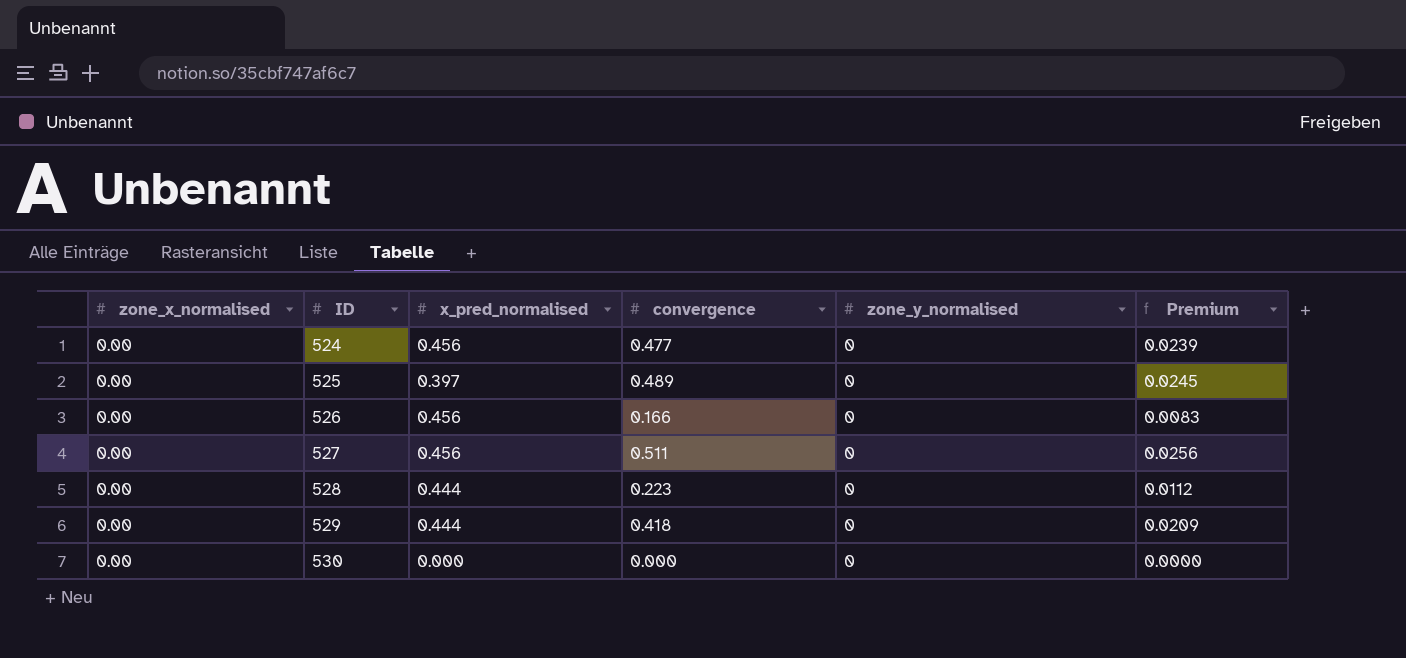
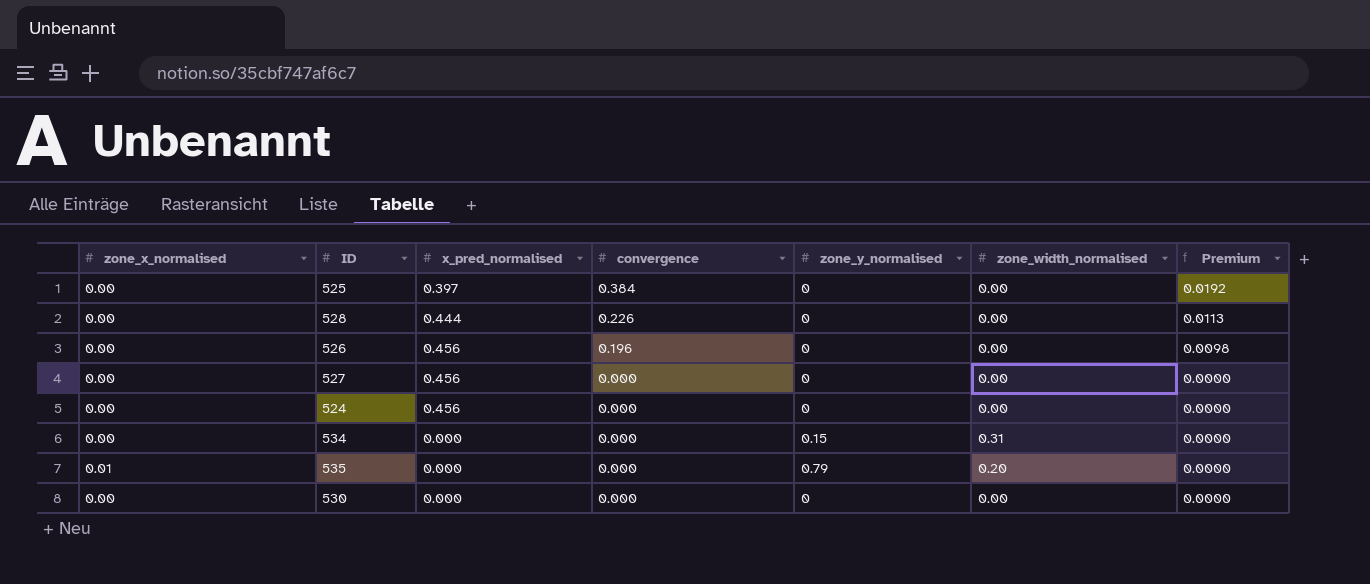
row order: ID ascending -> convergence descending
column zone_width_normalised | position: none -> 6
row 529: 0.00 | 0.444 | 0.418 | 0 | 0.0209 -> none
525 | convergence: 0.489 -> 0.384
525 | Premium: 0.0245 -> 0.0192
528 | convergence: 0.223 -> 0.226
528 | Premium: 0.0112 -> 0.0113
526 | convergence: 0.166 -> 0.196
526 | Premium: 0.0083 -> 0.0098
527 | convergence: 0.511 -> 0.000
527 | Premium: 0.0256 -> 0.0000
524 | convergence: 0.477 -> 0.000
524 | Premium: 0.0239 -> 0.0000
row 534: none -> 0.00 | 0.000 | 0.000 | 0.15 | 0.31 | 0.0000
row 535: none -> 0.01 | 0.000 | 0.000 | 0.79 | 0.20 | 0.0000

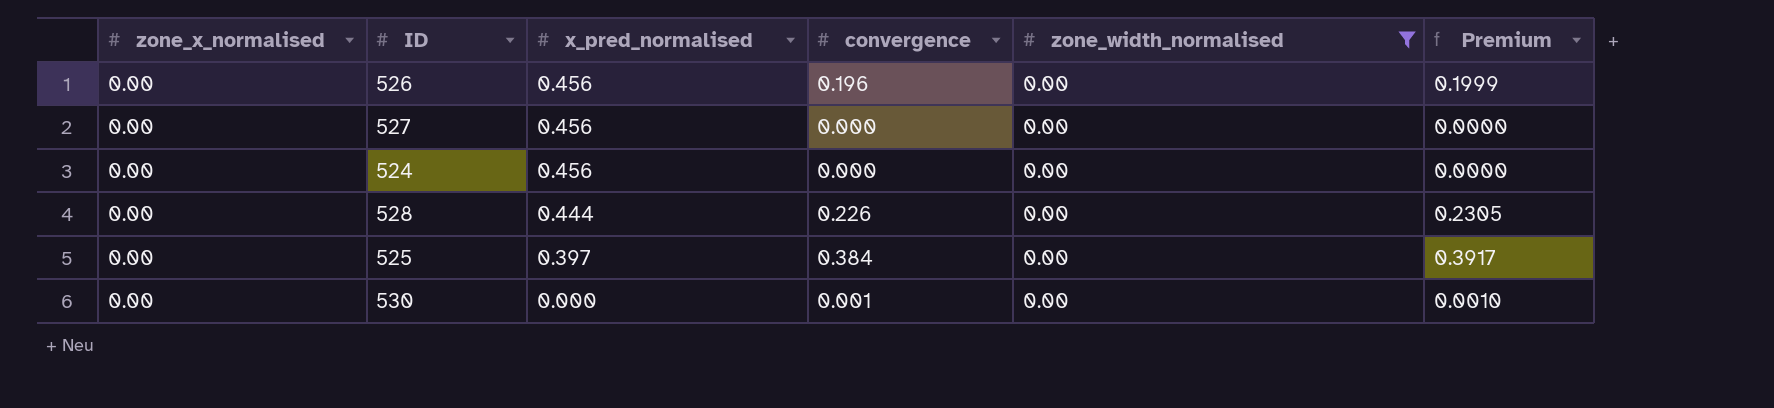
filter: none -> zone_width_normalised = 0.00
row order: convergence descending -> x_pred_normalised descending
column zone_y_normalised | position: 5 -> none
column Premium | formula: [convergence] * 0.05 -> [convergence] * 1.02
530 | convergence: 0.000 -> 0.001

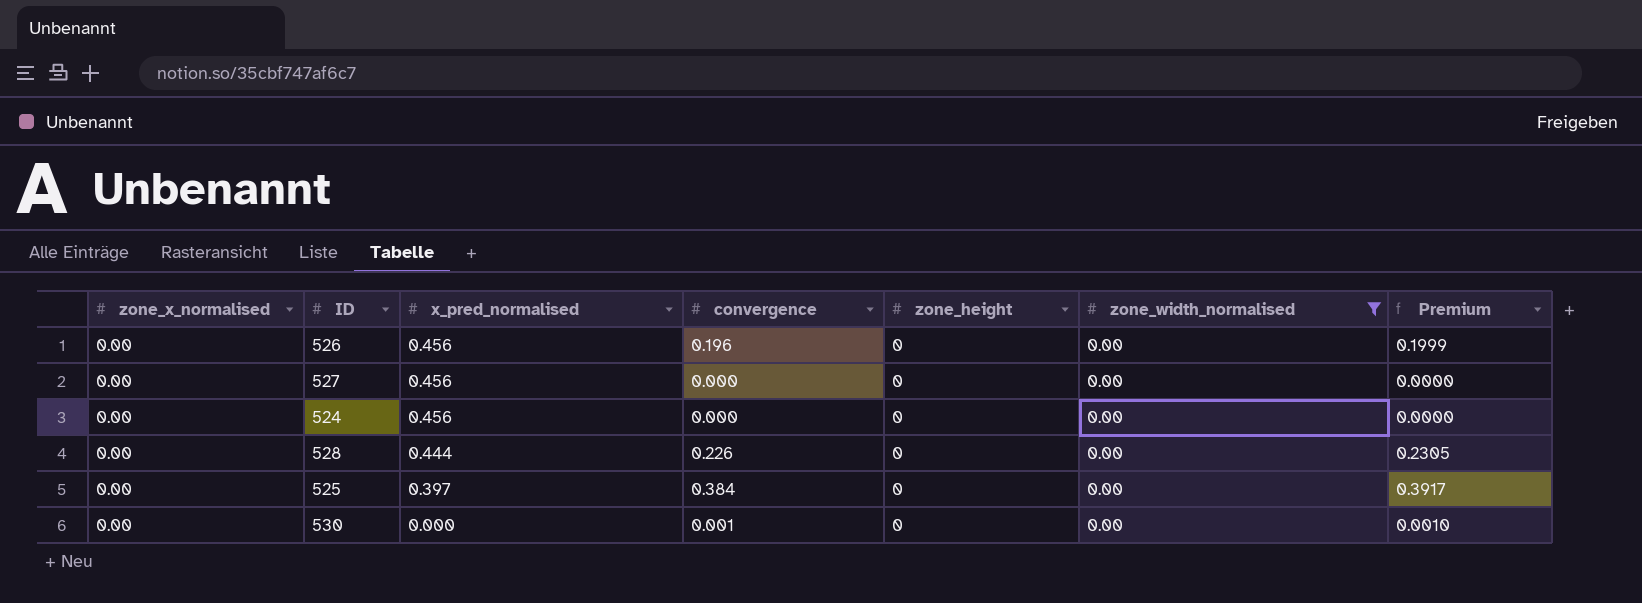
column zone_height | position: none -> 5

